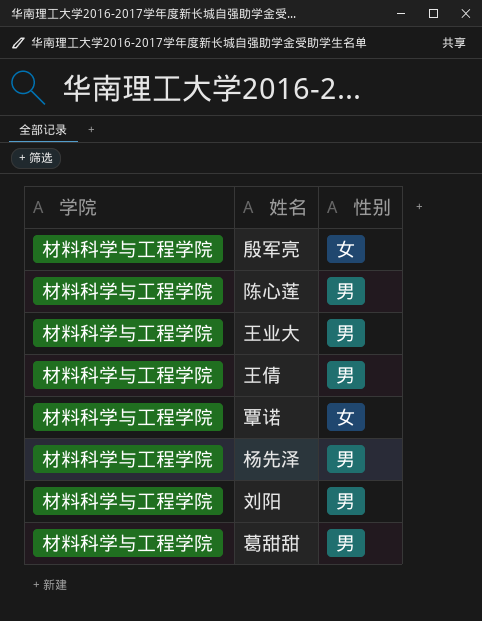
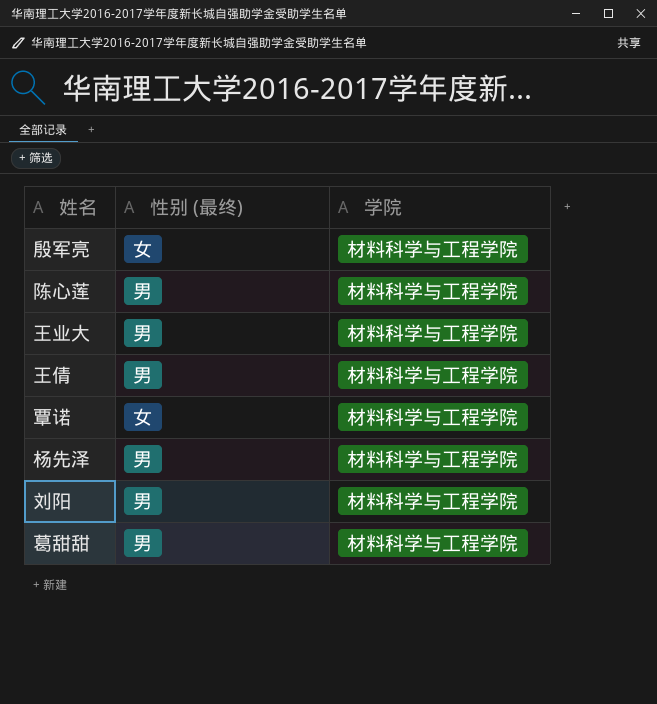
column name: 性别 -> 性别 (最终)
column 学院 | position: 1 -> 3

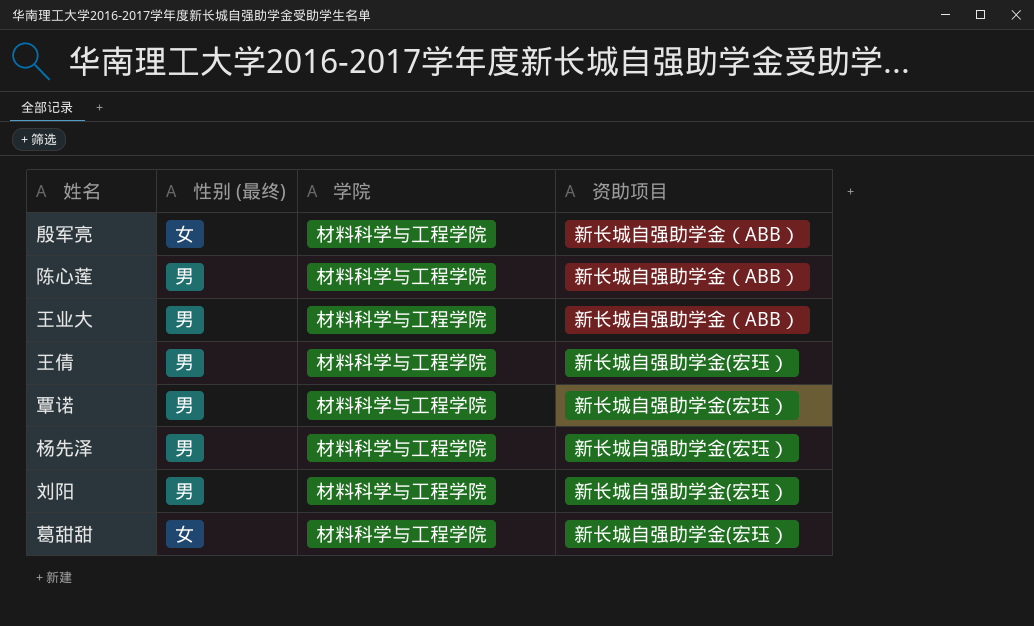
column 资助项目 | position: none -> 4
覃诺 | 性别 (最终): 女 -> 男
葛甜甜 | 性别 (最终): 男 -> 女

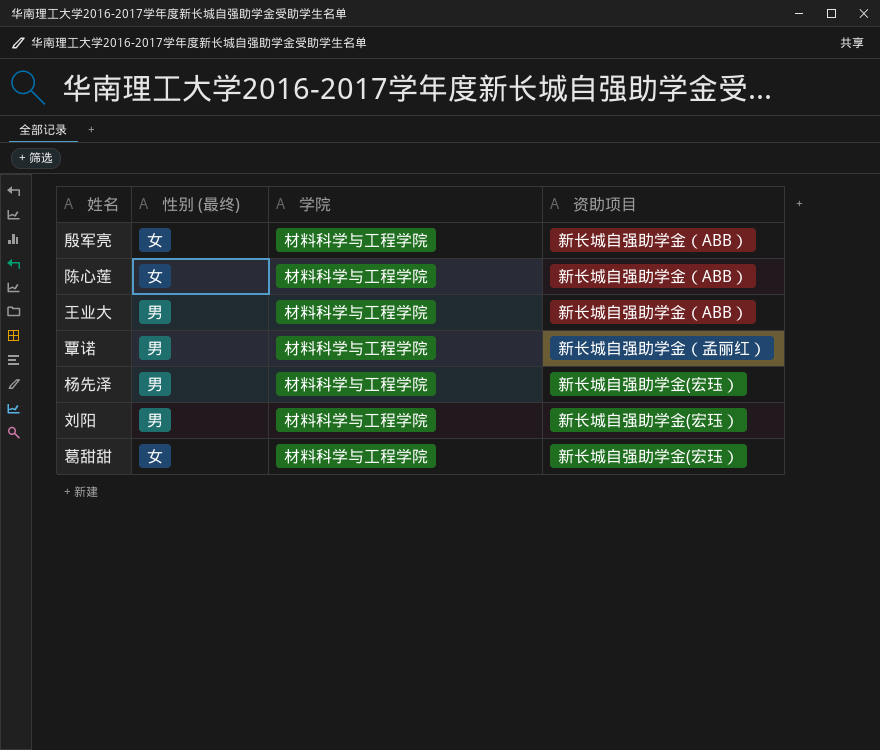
row 王倩: 男 | 材料科学与工程学院 | 新长城自强助学金(宏珏） -> none
陈心莲 | 性别 (最终): 男 -> 女
覃诺 | 资助项目: 新长城自强助学金(宏珏） -> 新长城自强助学金（孟丽红）

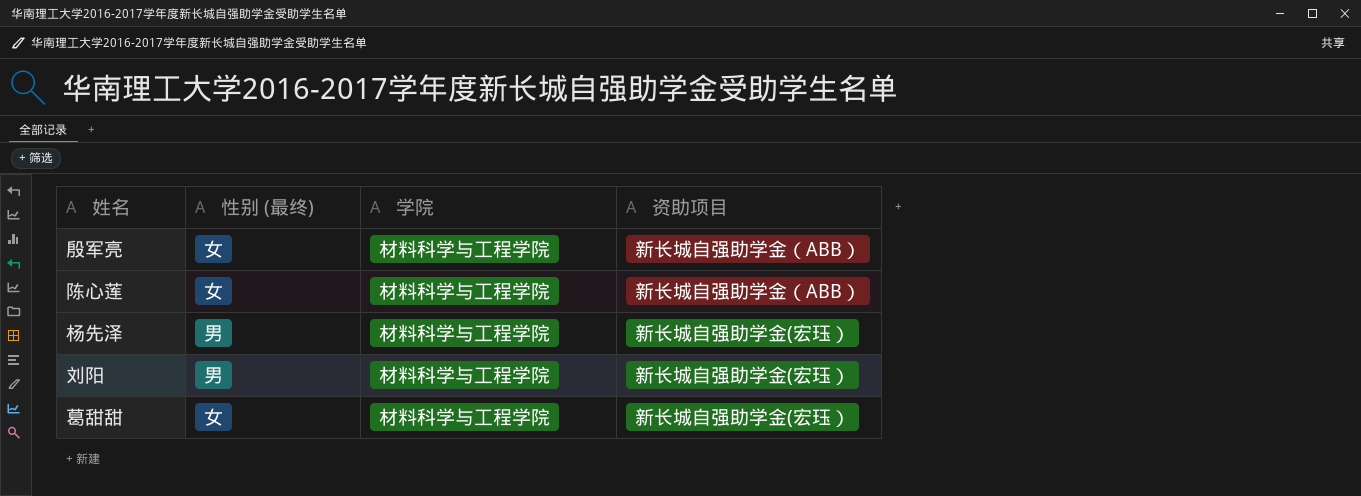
row 王业大: 男 | 材料科学与工程学院 | 新长城自强助学金（ABB） -> none
row 覃诺: 男 | 材料科学与工程学院 | 新长城自强助学金（孟丽红） -> none

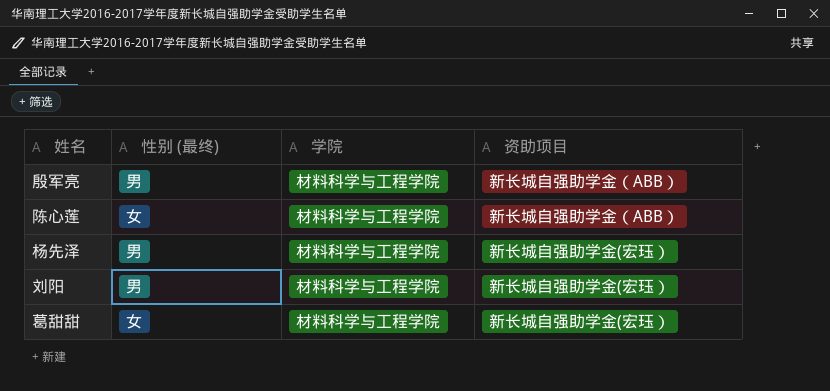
殷军亮 | 性别 (最终): 女 -> 男

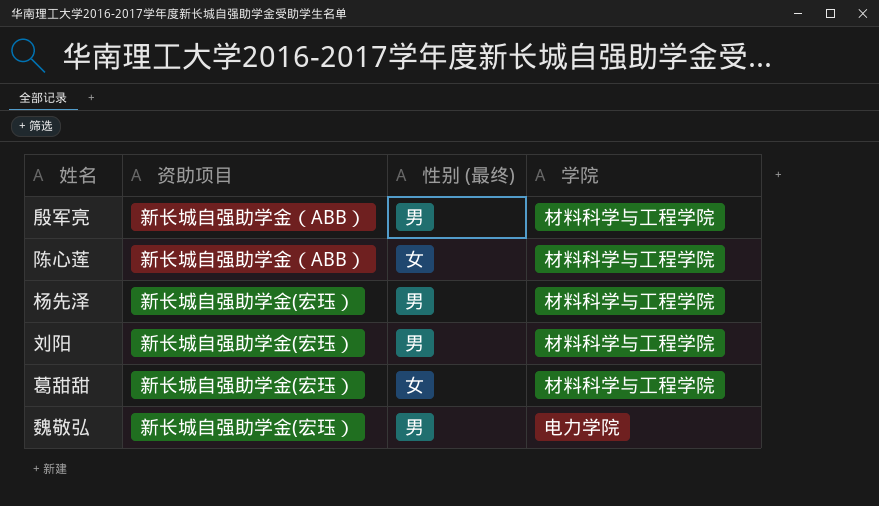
column 资助项目 | position: 4 -> 2
row 魏敬弘: none -> 新长城自强助学金(宏珏） | 男 | 电力学院

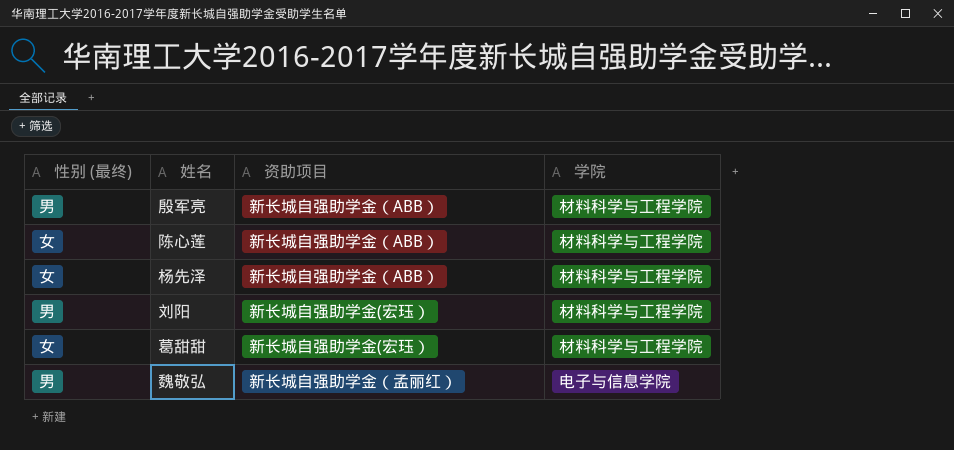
column 性别 (最终) | position: 3 -> 1
杨先泽 | 性别 (最终): 男 -> 女
杨先泽 | 资助项目: 新长城自强助学金(宏珏） -> 新长城自强助学金（ABB）
魏敬弘 | 资助项目: 新长城自强助学金(宏珏） -> 新长城自强助学金（孟丽红）
魏敬弘 | 学院: 电力学院 -> 电子与信息学院

